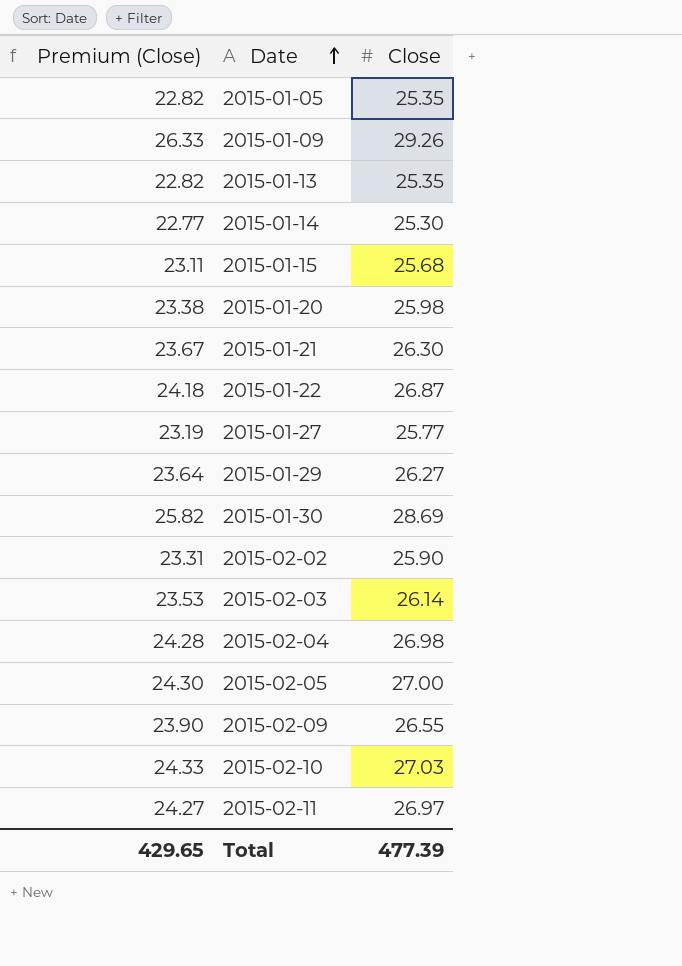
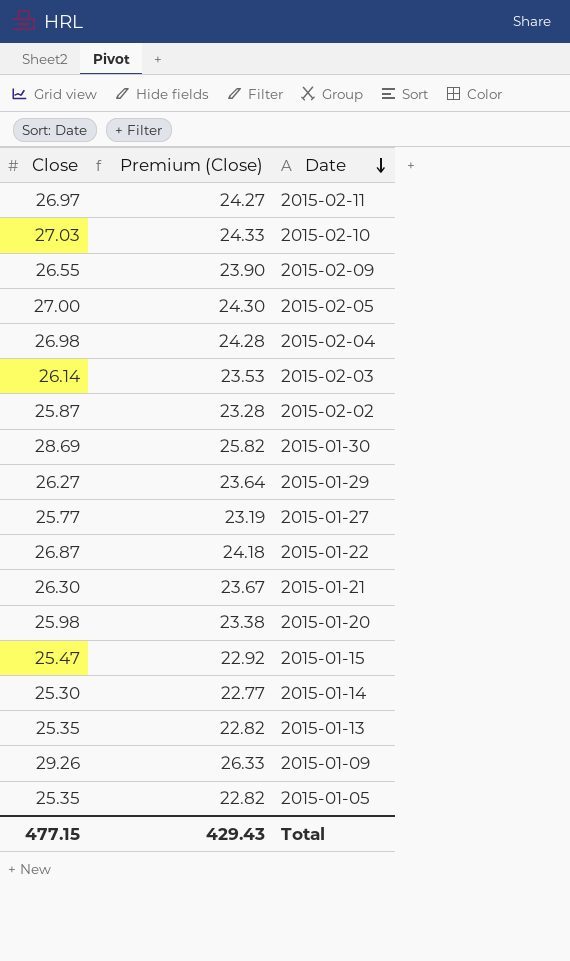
row order: Date ascending -> Date descending
column Close | position: 3 -> 1
2015-02-02 | Close: 25.90 -> 25.87
2015-02-02 | Premium (Close): 23.31 -> 23.28
2015-01-15 | Close: 25.68 -> 25.47
2015-01-15 | Premium (Close): 23.11 -> 22.92
Total | Close: 477.39 -> 477.15
Total | Premium (Close): 429.65 -> 429.43

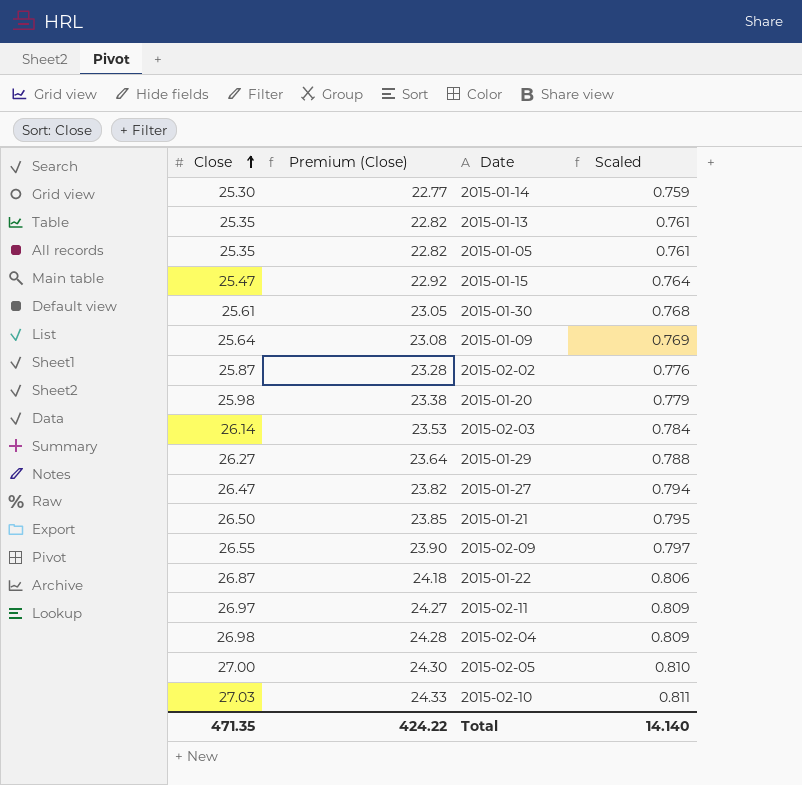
row order: Date descending -> Close ascending
column Scaled | formula: none -> [Close] * 0.03
2015-01-30 | Close: 28.69 -> 25.61
2015-01-30 | Premium (Close): 25.82 -> 23.05
2015-01-09 | Close: 29.26 -> 25.64
2015-01-09 | Premium (Close): 26.33 -> 23.08
2015-01-27 | Close: 25.77 -> 26.47
2015-01-27 | Premium (Close): 23.19 -> 23.82
2015-01-21 | Close: 26.30 -> 26.50
2015-01-21 | Premium (Close): 23.67 -> 23.85
Total | Close: 477.15 -> 471.35
Total | Premium (Close): 429.43 -> 424.22

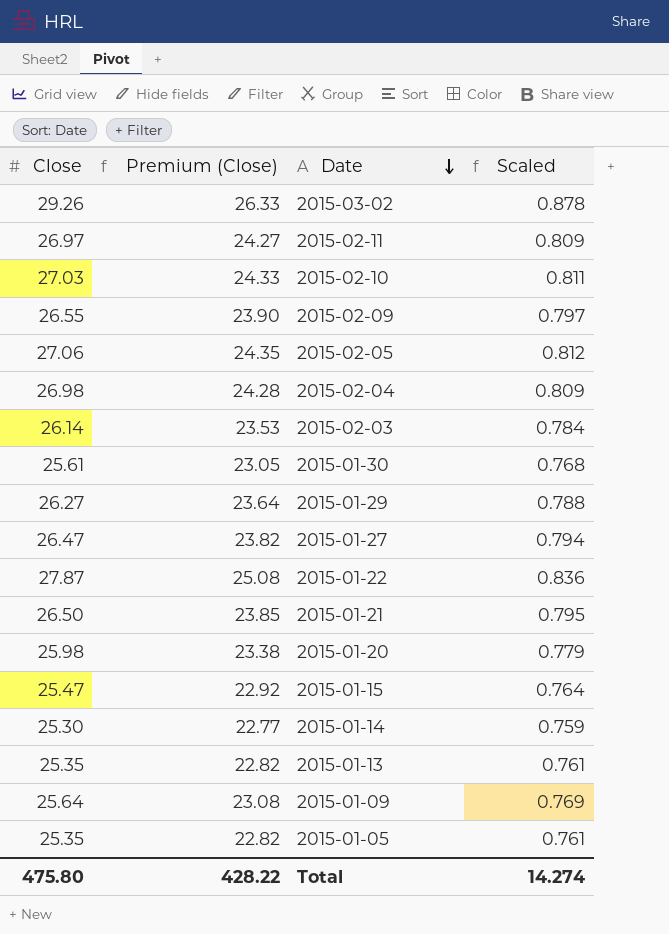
row order: Close ascending -> Date descending
row 2015-02-02: 25.87 | 23.28 | 0.776 -> none
row 2015-03-02: none -> 29.26 | 26.33 | 0.878
2015-02-05 | Close: 27.00 -> 27.06
2015-02-05 | Premium (Close): 24.30 -> 24.35
2015-02-05 | Scaled: 0.810 -> 0.812
2015-01-22 | Close: 26.87 -> 27.87
2015-01-22 | Premium (Close): 24.18 -> 25.08
2015-01-22 | Scaled: 0.806 -> 0.836
Total | Close: 471.35 -> 475.80
Total | Premium (Close): 424.22 -> 428.22
Total | Scaled: 14.140 -> 14.274

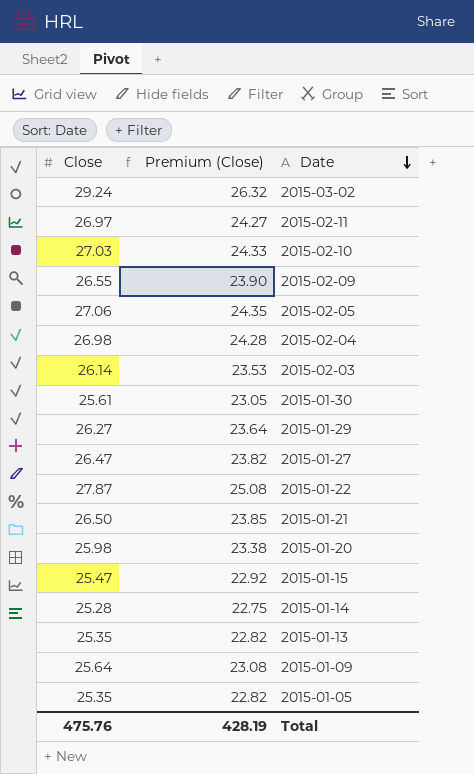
column Scaled | formula: [Close] * 0.03 -> none
2015-03-02 | Close: 29.26 -> 29.24
2015-03-02 | Premium (Close): 26.33 -> 26.32
2015-01-14 | Close: 25.30 -> 25.28
2015-01-14 | Premium (Close): 22.77 -> 22.75
Total | Close: 475.80 -> 475.76
Total | Premium (Close): 428.22 -> 428.19

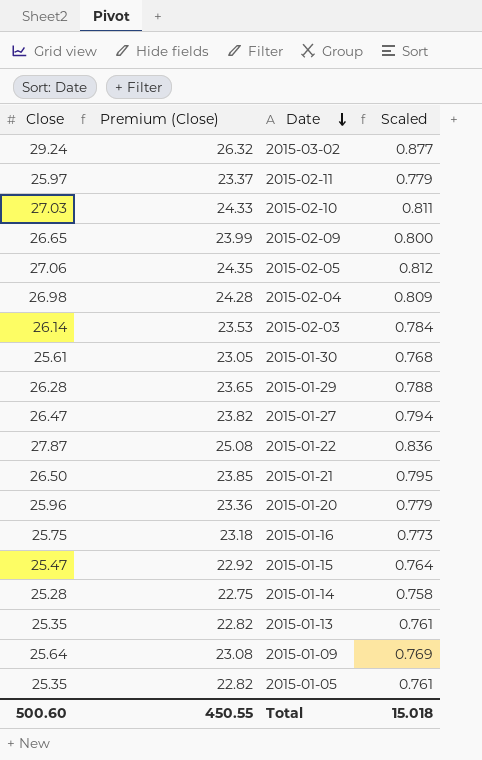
column Scaled | formula: none -> [Close] * 0.03
2015-02-11 | Close: 26.97 -> 25.97
2015-02-11 | Premium (Close): 24.27 -> 23.37
2015-02-09 | Close: 26.55 -> 26.65
2015-02-09 | Premium (Close): 23.90 -> 23.99
2015-01-29 | Close: 26.27 -> 26.28
2015-01-29 | Premium (Close): 23.64 -> 23.65
2015-01-20 | Close: 25.98 -> 25.96
2015-01-20 | Premium (Close): 23.38 -> 23.36
row 2015-01-16: none -> 25.75 | 23.18 | 0.773
Total | Close: 475.76 -> 500.60
Total | Premium (Close): 428.19 -> 450.55

